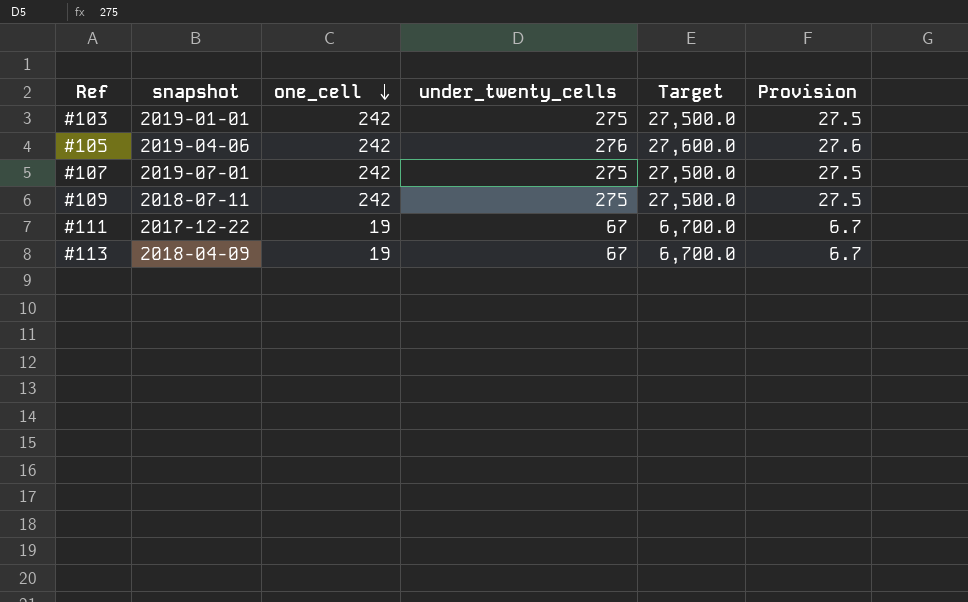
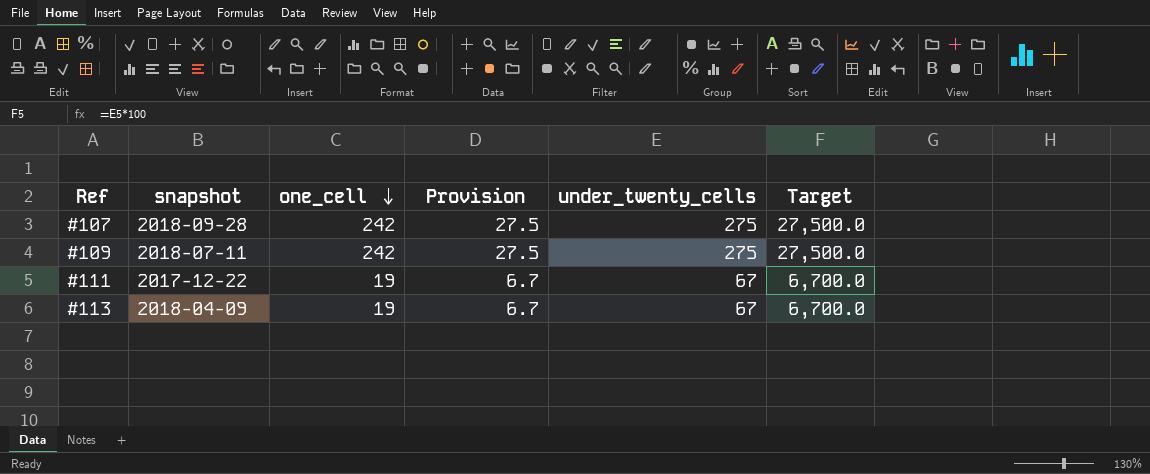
column Provision | position: 6 -> 4
row #103: 2019-01-01 | 242 | 275 | 27,500.0 | 27.5 -> none
row #105: 2019-04-06 | 242 | 276 | 27,600.0 | 27.6 -> none
#107 | snapshot: 2019-07-01 -> 2018-09-28

